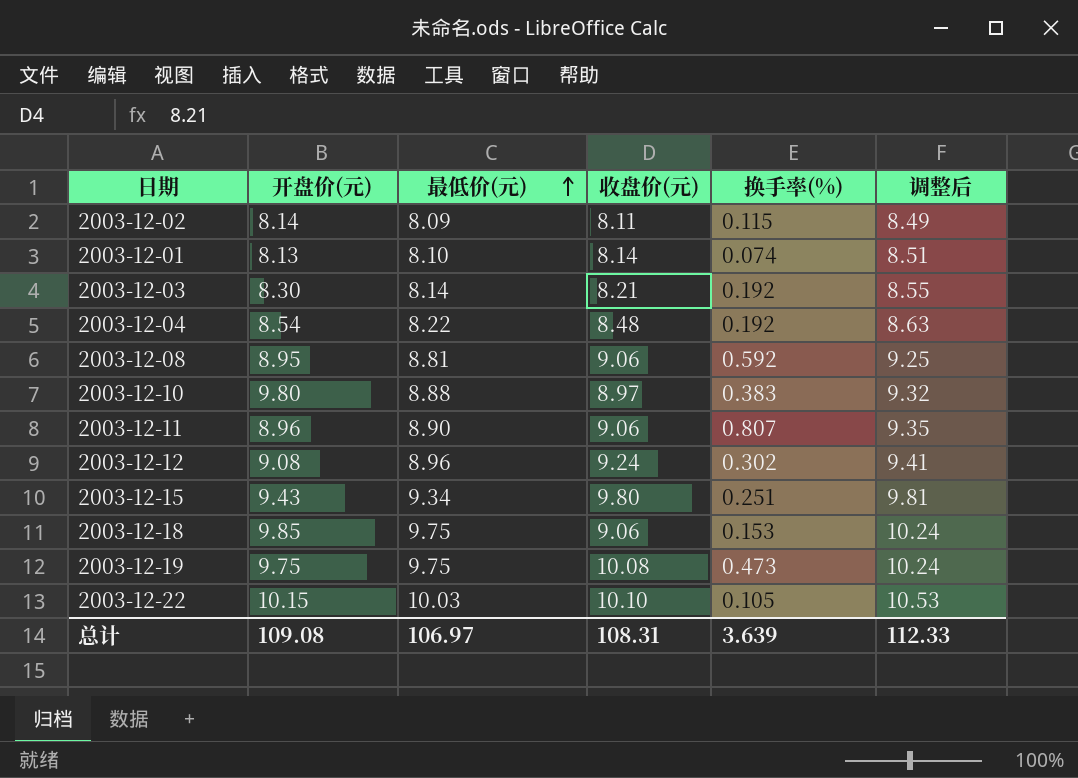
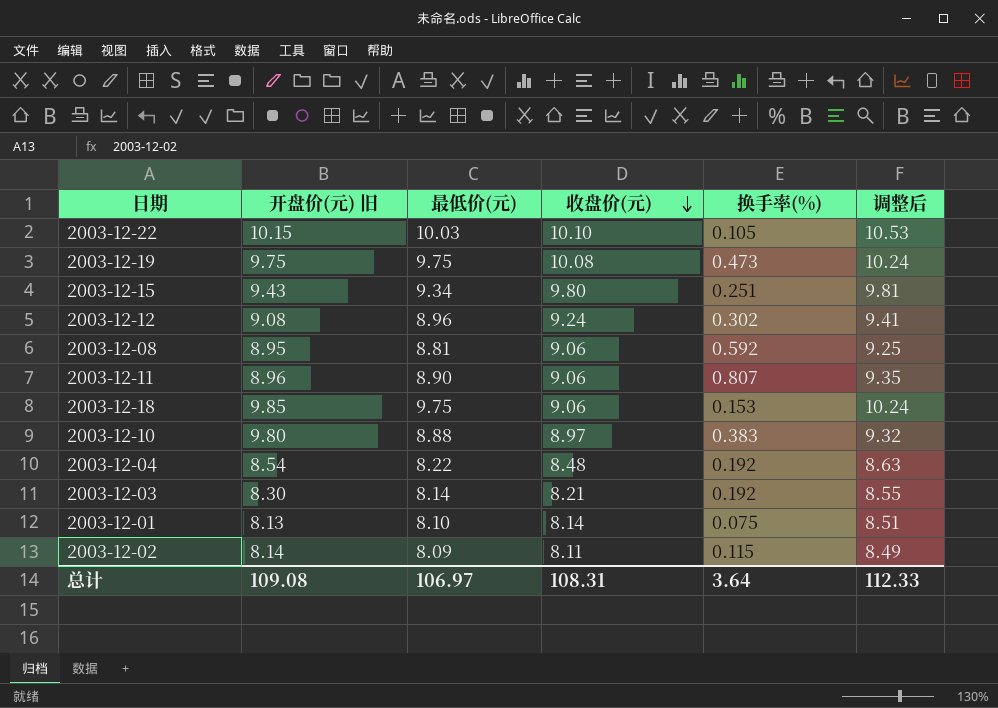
row order: 最低价(元) ascending -> 收盘价(元) descending
column name: 开盘价(元) -> 开盘价(元) 旧
2003-12-01 | 换手率(%): 0.074 -> 0.075
总计 | 换手率(%): 3.639 -> 3.64

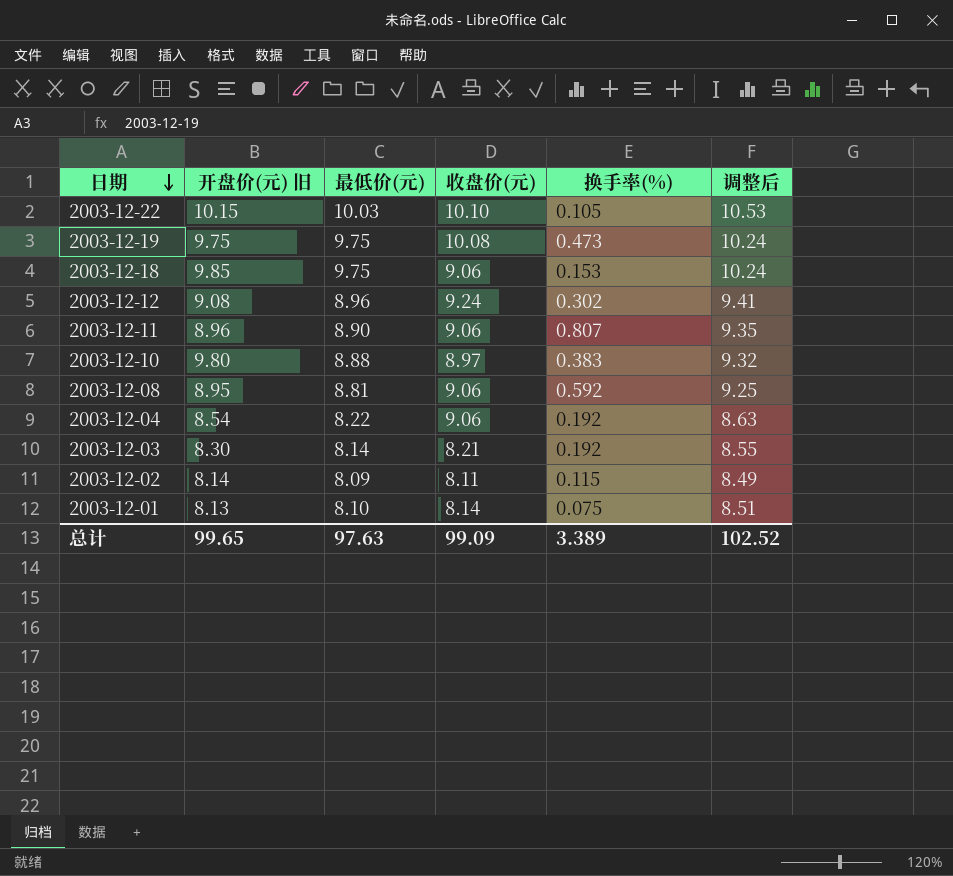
row order: 收盘价(元) descending -> 日期 descending
row 2003-12-15: 9.43 | 9.34 | 9.80 | 0.251 | 9.81 -> none
2003-12-04 | 收盘价(元): 8.48 -> 9.06
总计 | 开盘价(元) 旧: 109.08 -> 99.65
总计 | 最低价(元): 106.97 -> 97.63
总计 | 收盘价(元): 108.31 -> 99.09
总计 | 换手率(%): 3.64 -> 3.389
总计 | 调整后: 112.33 -> 102.52

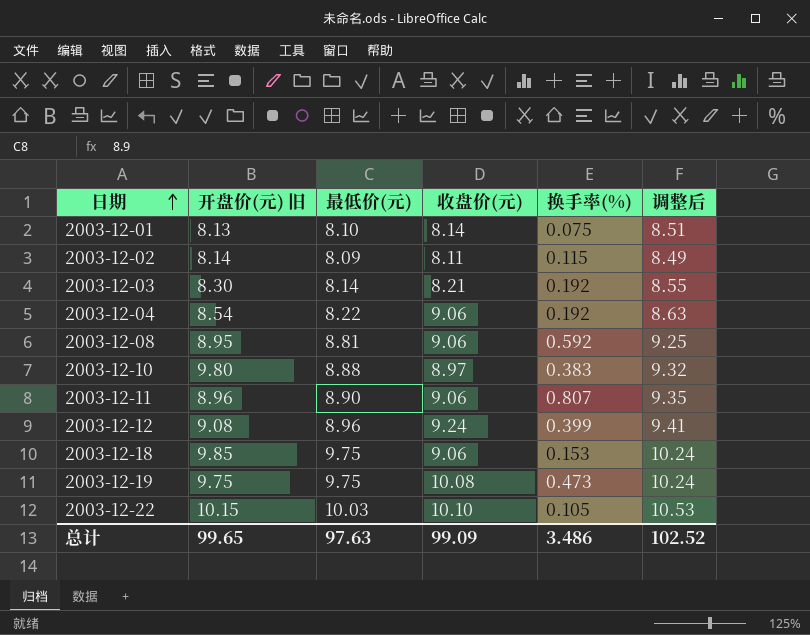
row order: 日期 descending -> 日期 ascending
2003-12-12 | 换手率(%): 0.302 -> 0.399
总计 | 换手率(%): 3.389 -> 3.486

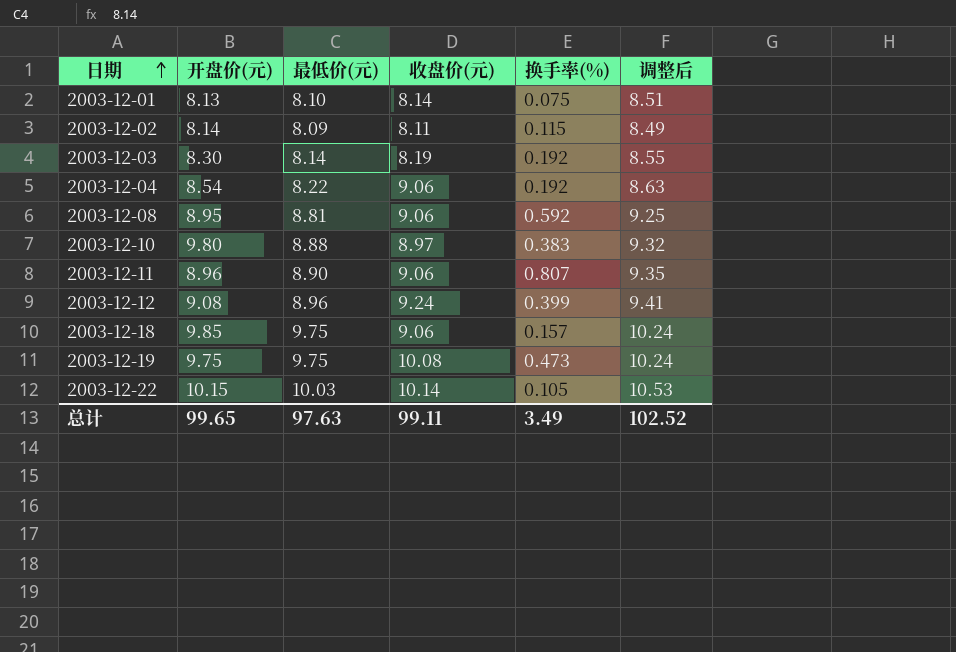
column name: 开盘价(元) 旧 -> 开盘价(元)
2003-12-03 | 收盘价(元): 8.21 -> 8.19
2003-12-18 | 换手率(%): 0.153 -> 0.157
2003-12-22 | 收盘价(元): 10.10 -> 10.14
总计 | 收盘价(元): 99.09 -> 99.11
总计 | 换手率(%): 3.486 -> 3.49

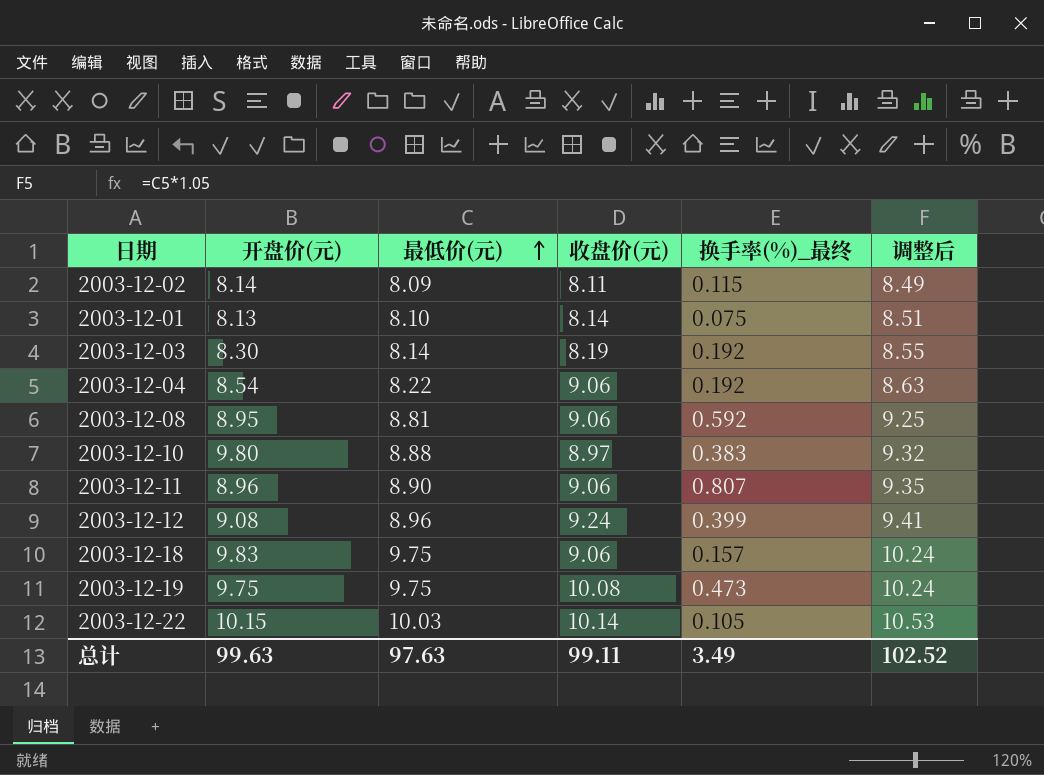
row order: 日期 ascending -> 最低价(元) ascending
column name: 换手率(%) -> 换手率(%)_最终
2003-12-18 | 开盘价(元): 9.85 -> 9.83
总计 | 开盘价(元): 99.65 -> 99.63

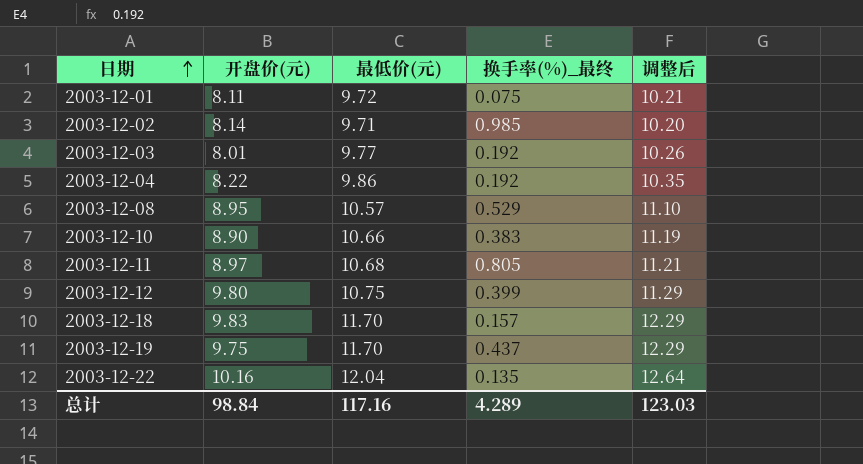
row order: 最低价(元) ascending -> 日期 ascending
column 收盘价(元) | position: 4 -> none
2003-12-01 | 开盘价(元): 8.13 -> 8.11
2003-12-01 | 最低价(元): 8.10 -> 9.72
2003-12-01 | 调整后: 8.51 -> 10.21
2003-12-02 | 最低价(元): 8.09 -> 9.71
2003-12-02 | 换手率(%)_最终: 0.115 -> 0.985
2003-12-02 | 调整后: 8.49 -> 10.20
2003-12-03 | 开盘价(元): 8.30 -> 8.01
2003-12-03 | 最低价(元): 8.14 -> 9.77
2003-12-03 | 调整后: 8.55 -> 10.26
2003-12-04 | 开盘价(元): 8.54 -> 8.22
2003-12-04 | 最低价(元): 8.22 -> 9.86
2003-12-04 | 调整后: 8.63 -> 10.35
2003-12-08 | 最低价(元): 8.81 -> 10.57
2003-12-08 | 换手率(%)_最终: 0.592 -> 0.529
2003-12-08 | 调整后: 9.25 -> 11.10
2003-12-10 | 开盘价(元): 9.80 -> 8.90
2003-12-10 | 最低价(元): 8.88 -> 10.66
2003-12-10 | 调整后: 9.32 -> 11.19
2003-12-11 | 开盘价(元): 8.96 -> 8.97
2003-12-11 | 最低价(元): 8.90 -> 10.68
2003-12-11 | 换手率(%)_最终: 0.807 -> 0.805
2003-12-11 | 调整后: 9.35 -> 11.21
2003-12-12 | 开盘价(元): 9.08 -> 9.80
2003-12-12 | 最低价(元): 8.96 -> 10.75
2003-12-12 | 调整后: 9.41 -> 11.29
2003-12-18 | 最低价(元): 9.75 -> 11.70
2003-12-18 | 调整后: 10.24 -> 12.29
2003-12-19 | 最低价(元): 9.75 -> 11.70
2003-12-19 | 换手率(%)_最终: 0.473 -> 0.437
2003-12-19 | 调整后: 10.24 -> 12.29
2003-12-22 | 开盘价(元): 10.15 -> 10.16
2003-12-22 | 最低价(元): 10.03 -> 12.04
2003-12-22 | 换手率(%)_最终: 0.105 -> 0.135
2003-12-22 | 调整后: 10.53 -> 12.64
总计 | 开盘价(元): 99.63 -> 98.84
总计 | 最低价(元): 97.63 -> 117.16
总计 | 换手率(%)_最终: 3.49 -> 4.289
总计 | 调整后: 102.52 -> 123.03

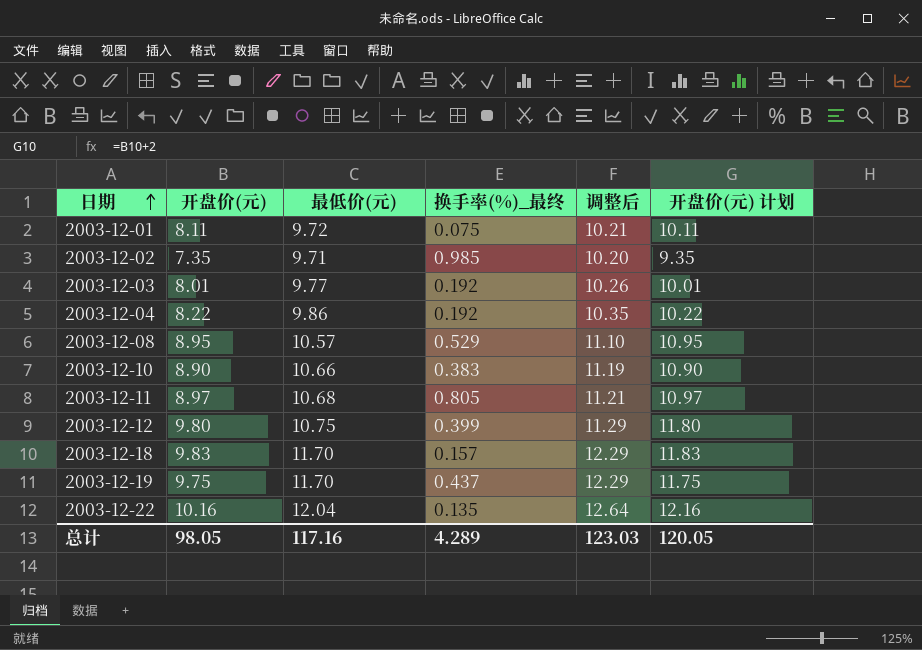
column 开盘价(元) 计划 | formula: none -> [开盘价(元)] + 2
2003-12-02 | 开盘价(元): 8.14 -> 7.35
总计 | 开盘价(元): 98.84 -> 98.05

